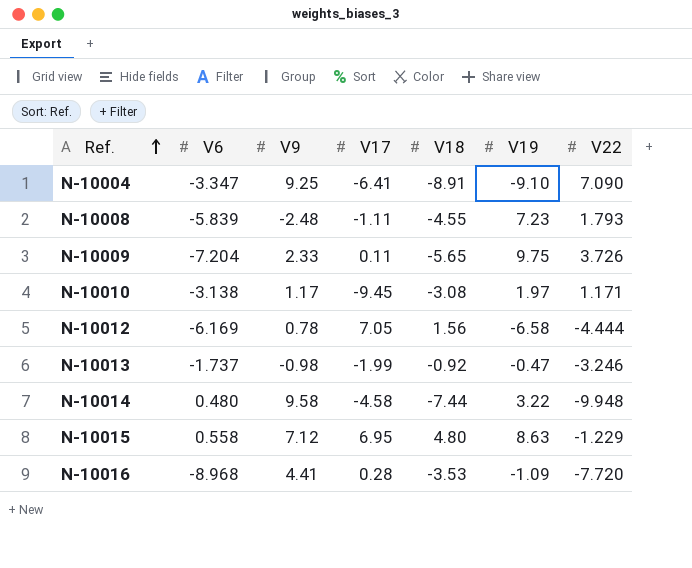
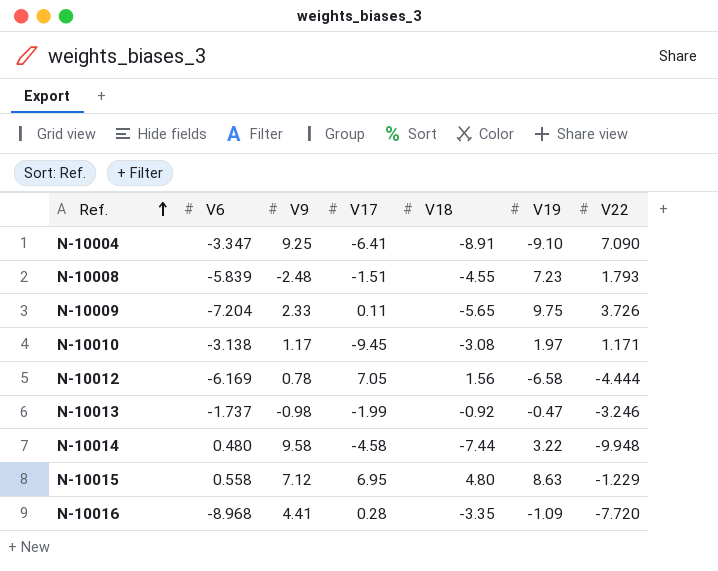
N-10008 | V17: -1.11 -> -1.51
N-10016 | V18: -3.53 -> -3.35

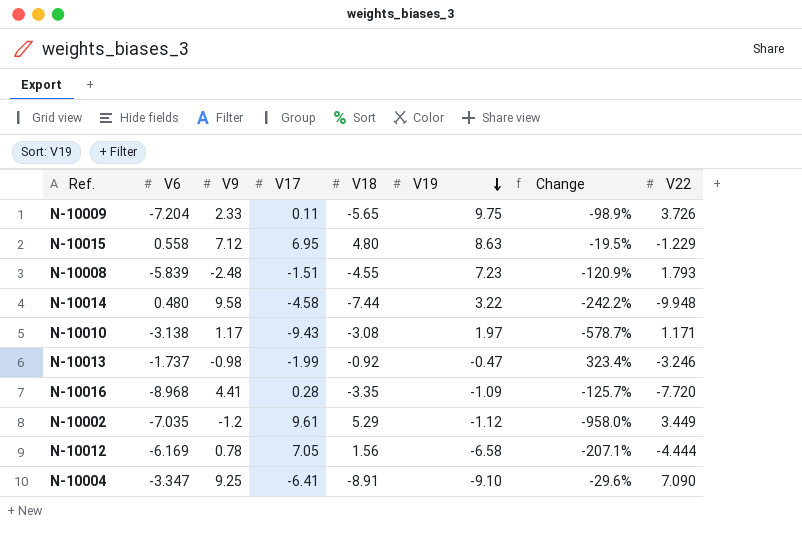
row order: Ref. ascending -> V19 descending
column Change | formula: none -> ([V17] - [V19]) / [V19]
N-10010 | V17: -9.45 -> -9.43
row N-10002: none -> -7.035 | -1.2 | 9.61 | 5.29 | -1.12 | -958.0% | 3.449

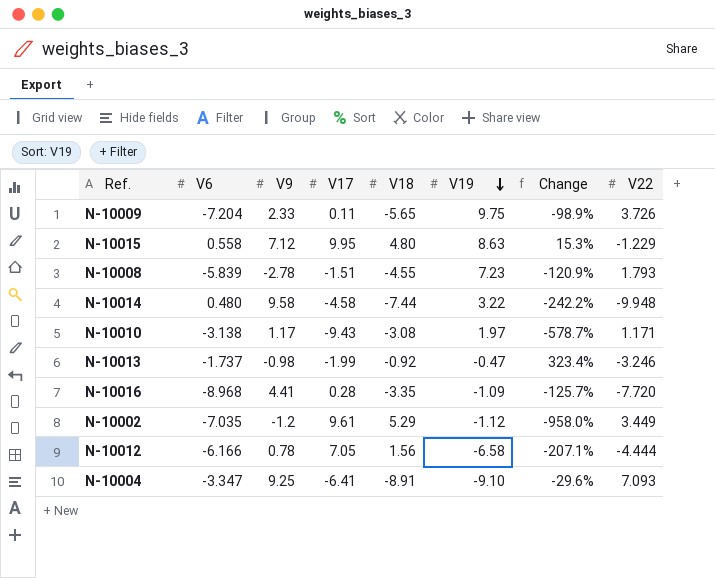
N-10015 | V17: 6.95 -> 9.95
N-10015 | Change: -19.5% -> 15.3%
N-10008 | V9: -2.48 -> -2.78
N-10012 | V6: -6.169 -> -6.166
N-10004 | V22: 7.090 -> 7.093

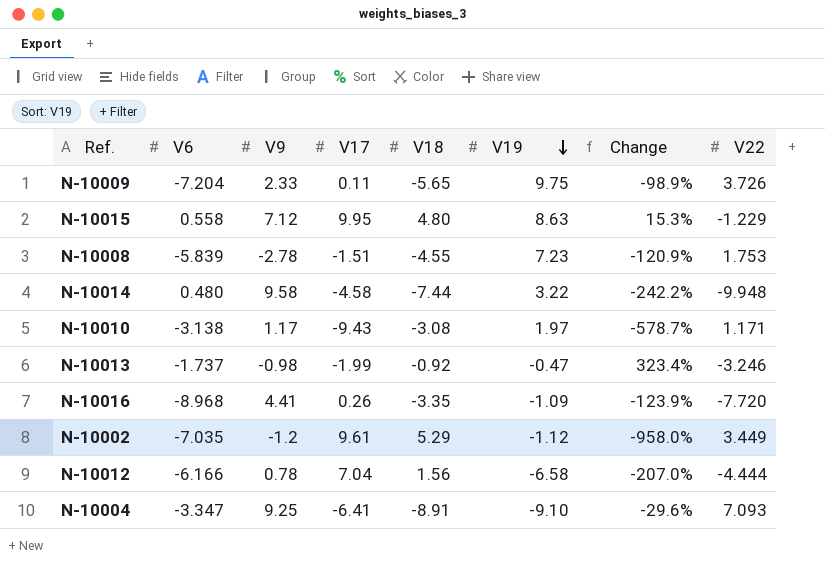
N-10008 | V22: 1.793 -> 1.753
N-10016 | V17: 0.28 -> 0.26
N-10016 | Change: -125.7% -> -123.9%
N-10012 | V17: 7.05 -> 7.04
N-10012 | Change: -207.1% -> -207.0%

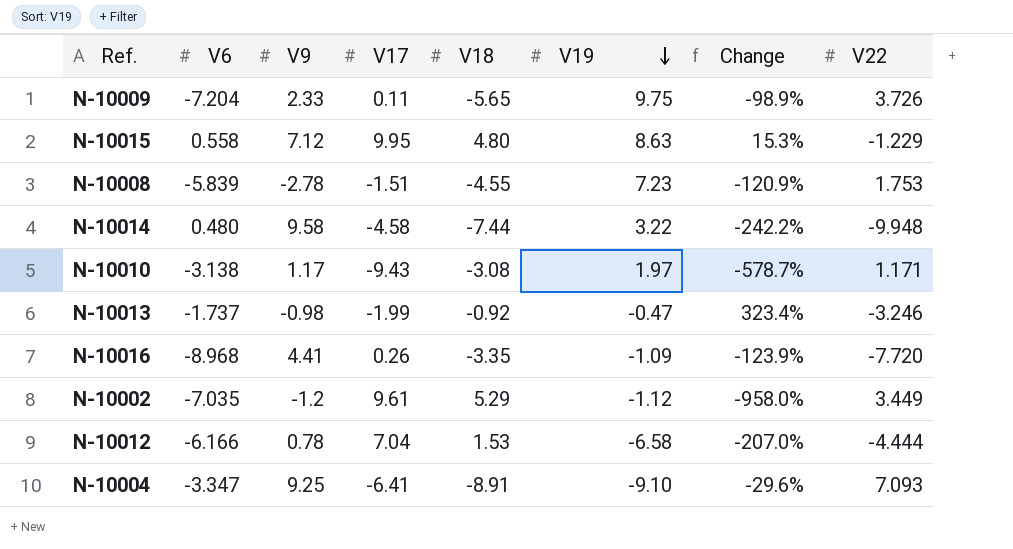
N-10012 | V18: 1.56 -> 1.53

